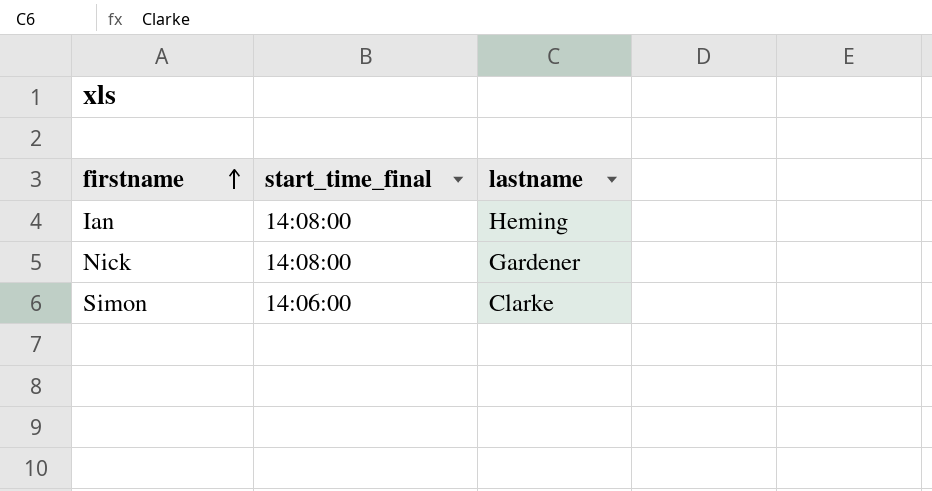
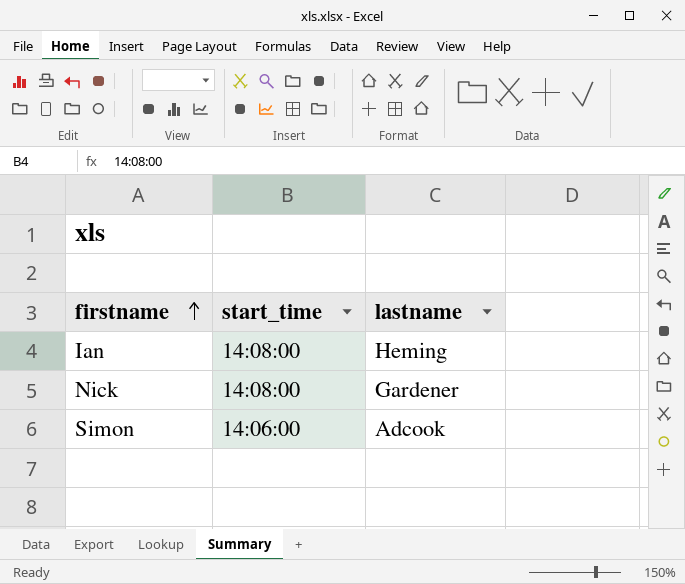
column name: start_time_final -> start_time
Simon | lastname: Clarke -> Adcook

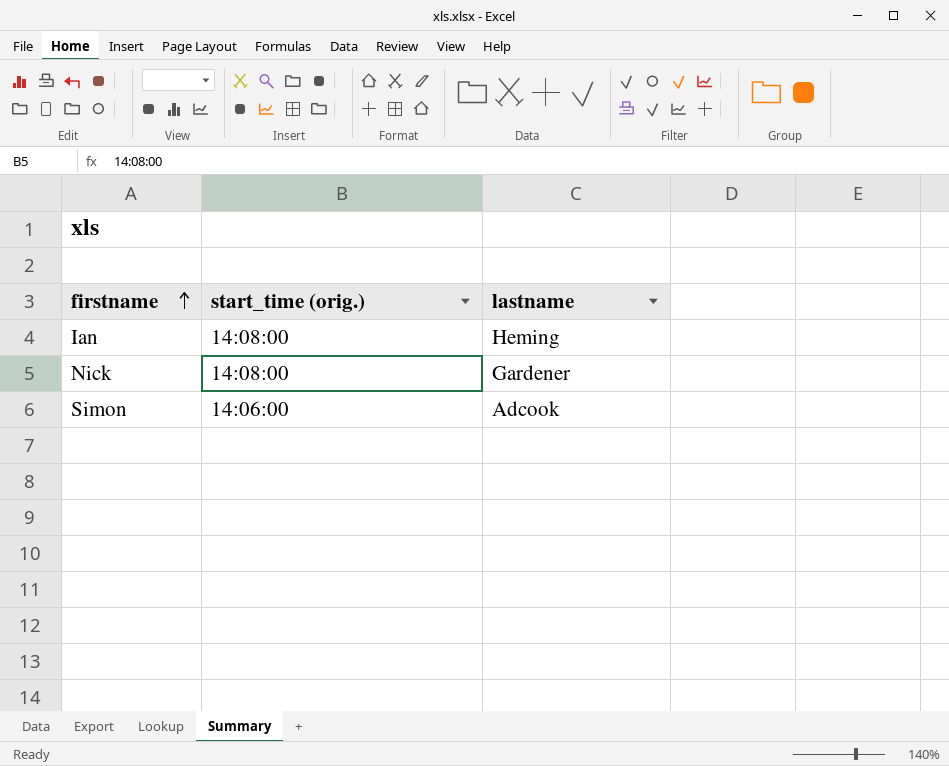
column name: start_time -> start_time (orig.)

